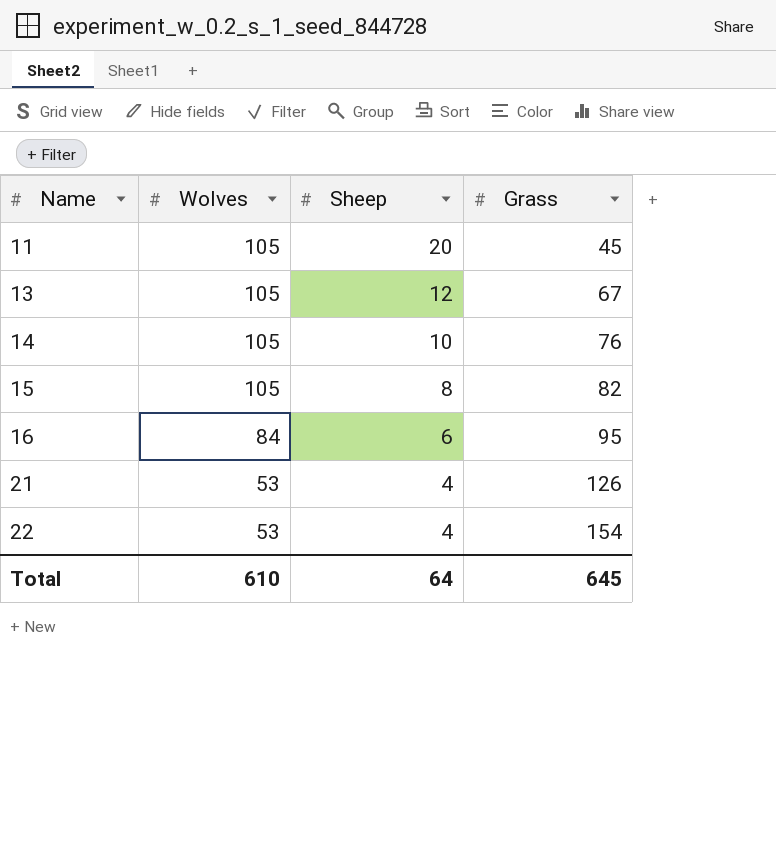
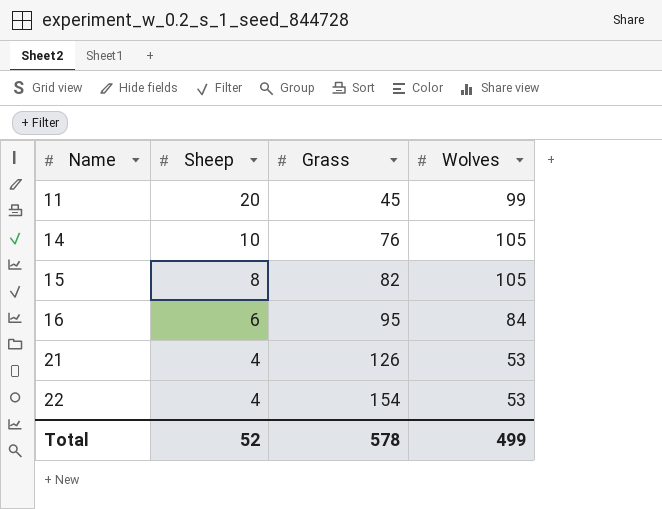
column Wolves | position: 2 -> 4
row 13: 105 | 12 | 67 -> none
11 | Wolves: 105 -> 99
Total | Sheep: 64 -> 52
Total | Grass: 645 -> 578
Total | Wolves: 610 -> 499

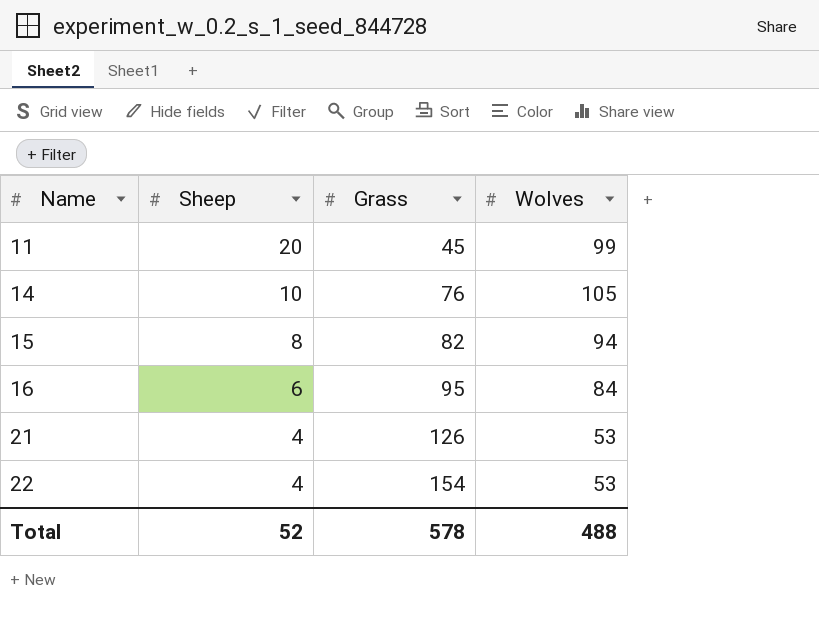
15 | Wolves: 105 -> 94
Total | Wolves: 499 -> 488

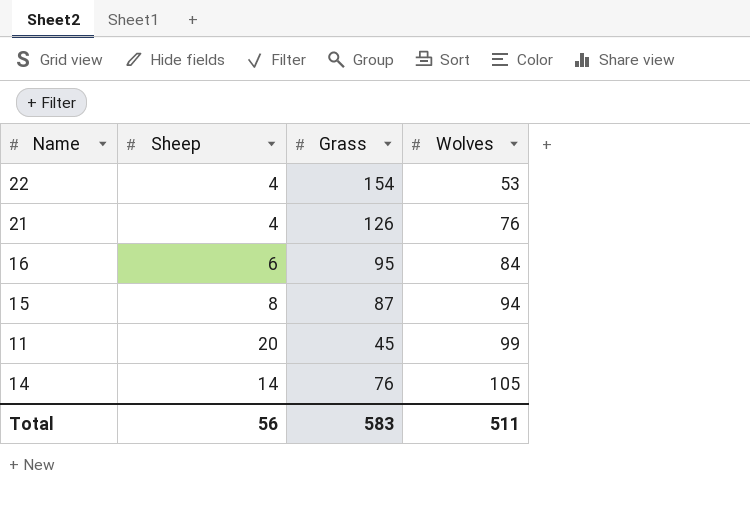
row order: Name ascending -> Wolves ascending
21 | Wolves: 53 -> 76
15 | Grass: 82 -> 87
14 | Sheep: 10 -> 14
Total | Sheep: 52 -> 56
Total | Grass: 578 -> 583
Total | Wolves: 488 -> 511

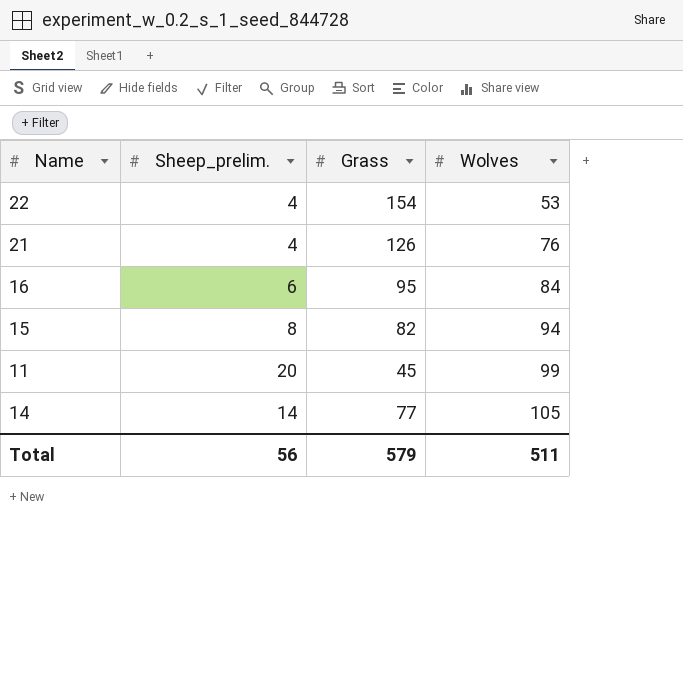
column name: Sheep -> Sheep_prelim.
15 | Grass: 87 -> 82
14 | Grass: 76 -> 77
Total | Grass: 583 -> 579

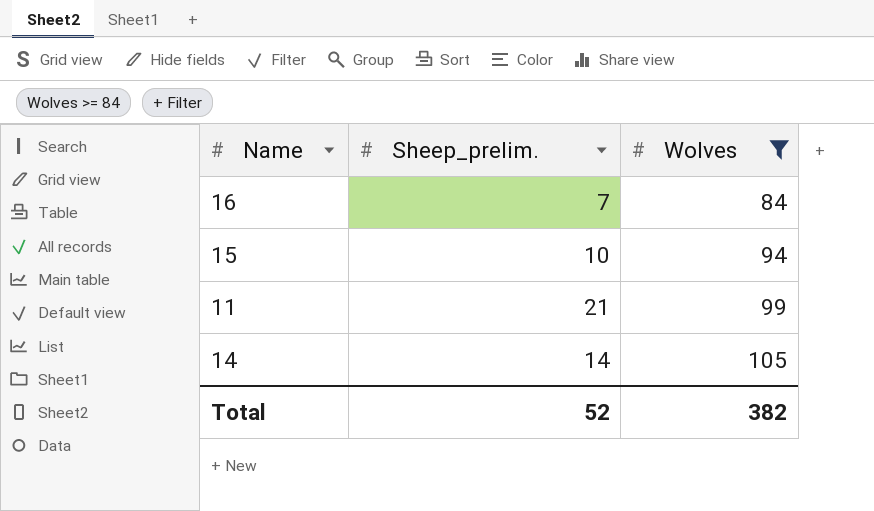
filter: none -> Wolves >= 84
column Grass | position: 3 -> none
16 | Sheep_prelim.: 6 -> 7
15 | Sheep_prelim.: 8 -> 10
11 | Sheep_prelim.: 20 -> 21
Total | Sheep_prelim.: 56 -> 52
Total | Wolves: 511 -> 382

